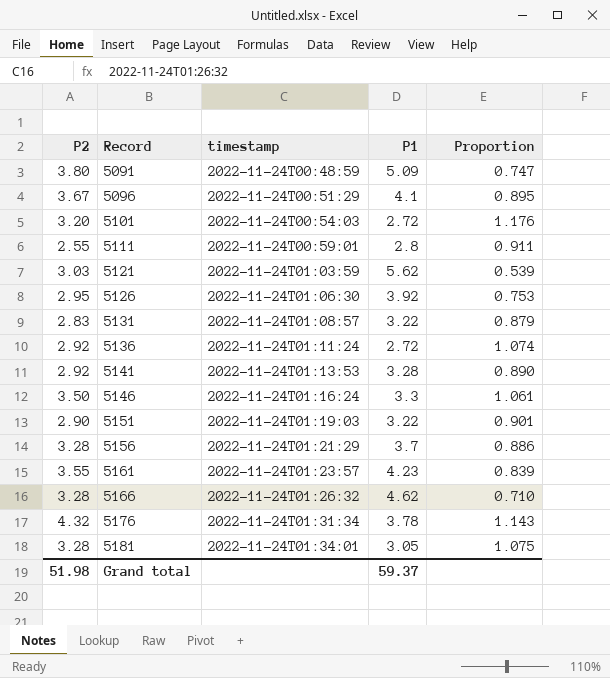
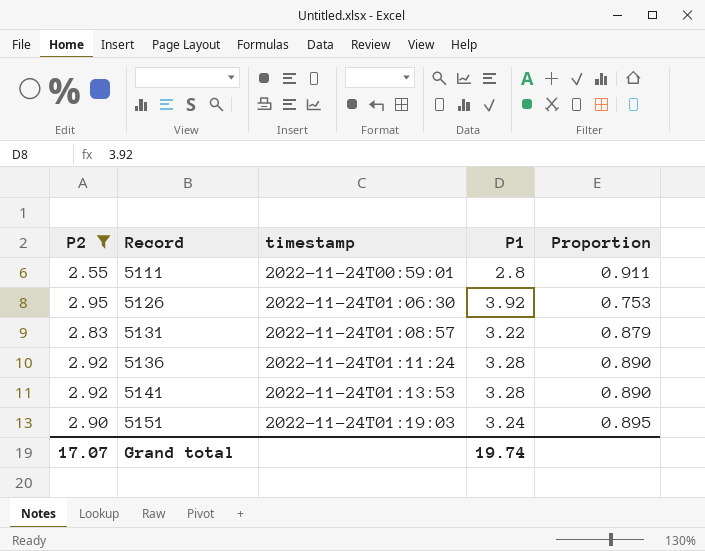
filter: none -> P2 <= 2.95
5136 | P1: 2.72 -> 3.28
5136 | Proportion: 1.074 -> 0.890
5151 | P1: 3.22 -> 3.24
5151 | Proportion: 0.901 -> 0.895
Grand total | P2: 51.98 -> 17.07
Grand total | P1: 59.37 -> 19.74

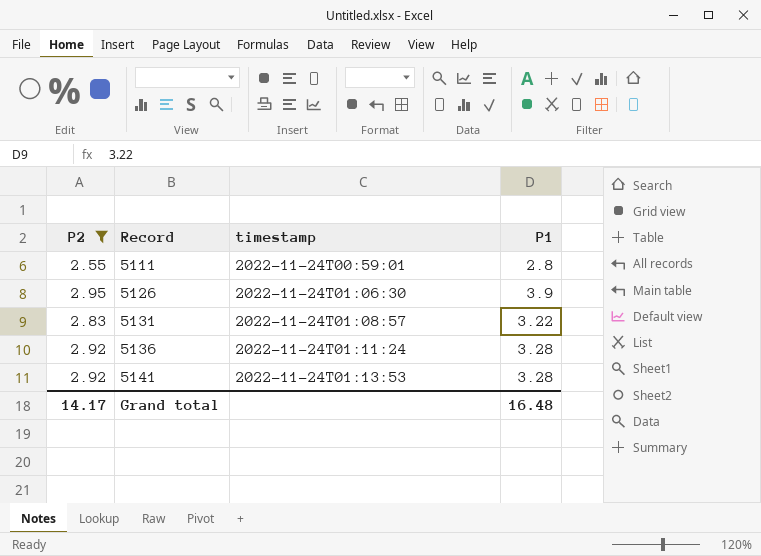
column Proportion | formula: [P2] / [P1] -> none
row 5151: 2.90 | 2022-11-24T01:19:03 | 3.24 | 0.895 -> none
5126 | P1: 3.92 -> 3.9
Grand total | P2: 17.07 -> 14.17
Grand total | P1: 19.74 -> 16.48

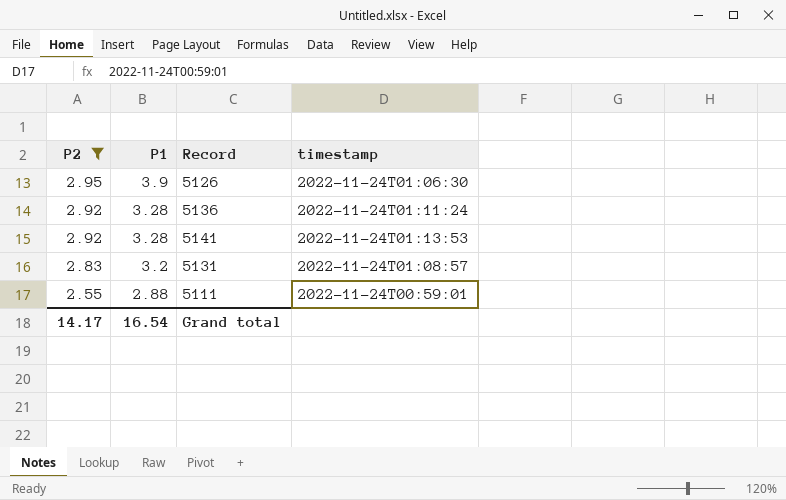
row order: Record ascending -> P2 descending
column P1 | position: 4 -> 2
5131 | P1: 3.22 -> 3.2
5111 | P1: 2.8 -> 2.88
Grand total | P1: 16.48 -> 16.54

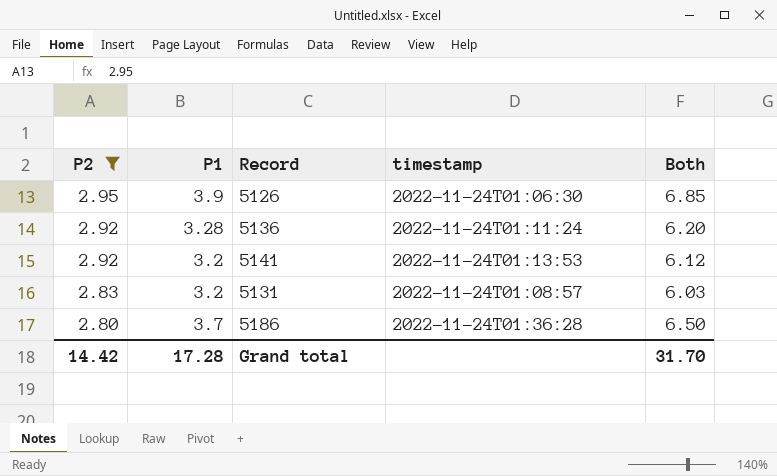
column Both | formula: none -> [P2] + [P1]
row 5111: 2.55 | 2.88 | 2022-11-24T00:59:01 -> none
5141 | P1: 3.28 -> 3.2
row 5186: none -> 2.80 | 3.7 | 2022-11-24T01:36:28 | 6.50
Grand total | P2: 14.17 -> 14.42
Grand total | P1: 16.54 -> 17.28

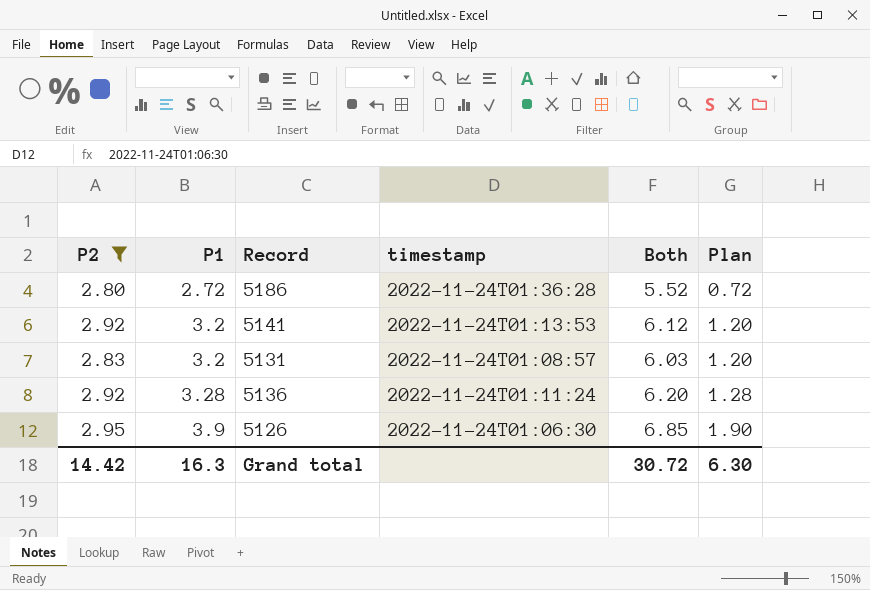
row order: P2 descending -> P1 ascending
column Plan | formula: none -> [P1] - 2
5186 | P1: 3.7 -> 2.72
5186 | Both: 6.50 -> 5.52
Grand total | P1: 17.28 -> 16.3
Grand total | Both: 31.70 -> 30.72

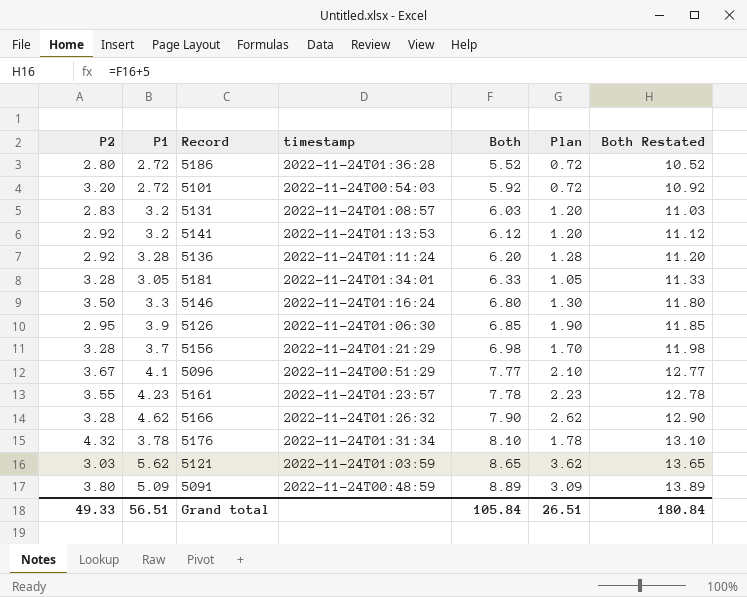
filter: P2 <= 2.95 -> none
row order: P1 ascending -> Both ascending
column Both Restated | formula: none -> [Both] + 5
Grand total | P2: 14.42 -> 49.33
Grand total | P1: 16.3 -> 56.51
Grand total | Both: 30.72 -> 105.84
Grand total | Plan: 6.30 -> 26.51

